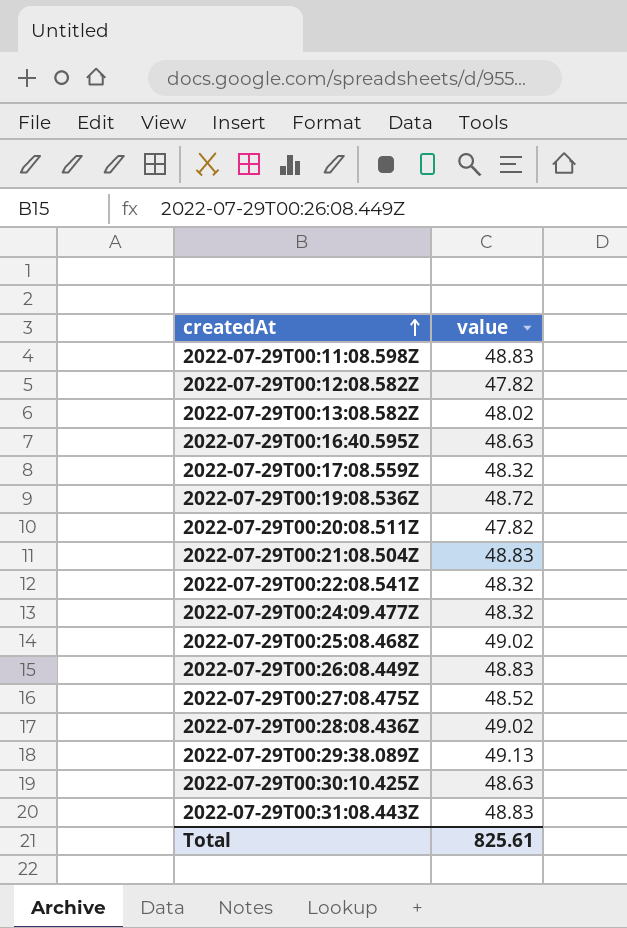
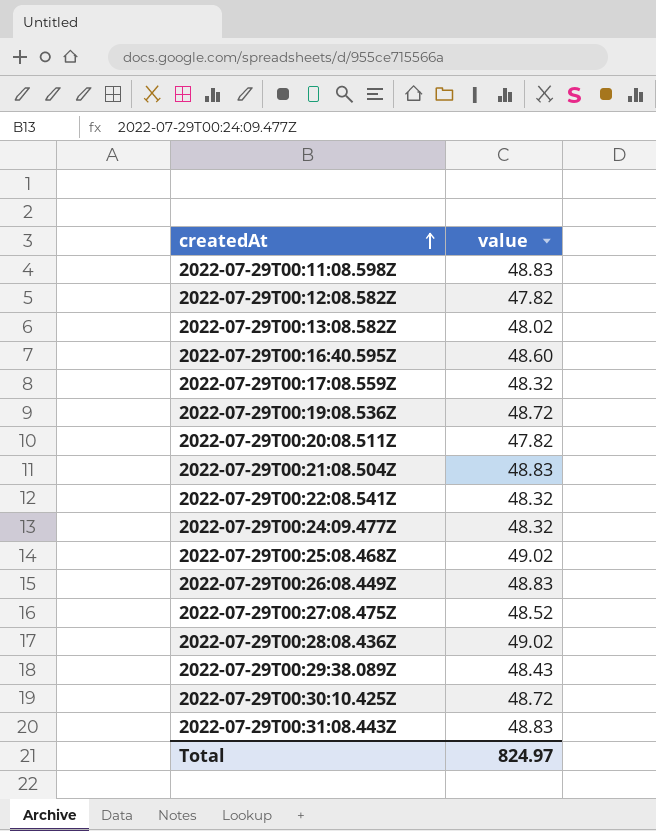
2022-07-29T00:16:40.595Z | value: 48.63 -> 48.60
2022-07-29T00:29:38.089Z | value: 49.13 -> 48.43
2022-07-29T00:30:10.425Z | value: 48.63 -> 48.72
Total | value: 825.61 -> 824.97

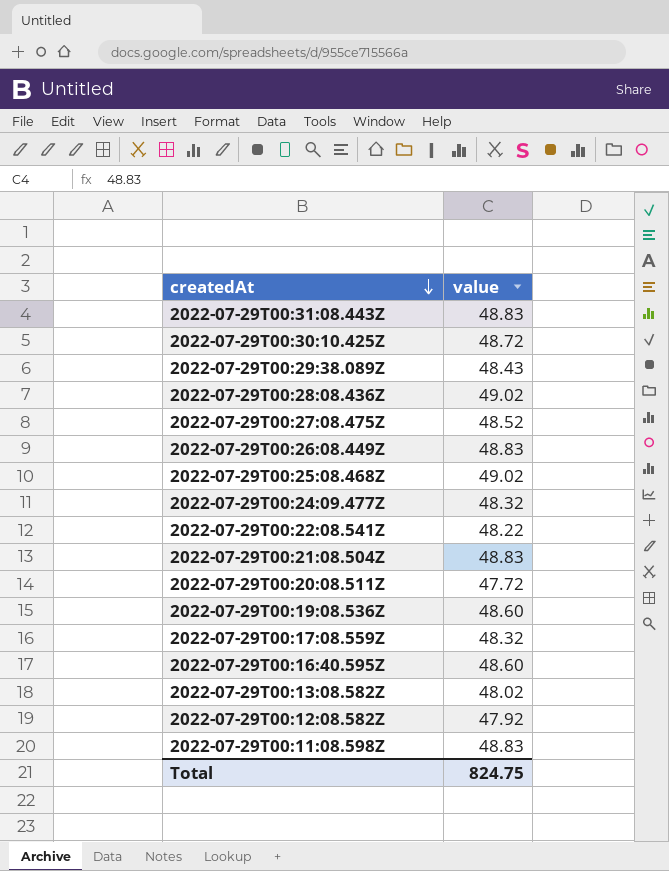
row order: createdAt ascending -> createdAt descending
2022-07-29T00:22:08.541Z | value: 48.32 -> 48.22
2022-07-29T00:20:08.511Z | value: 47.82 -> 47.72
2022-07-29T00:19:08.536Z | value: 48.72 -> 48.60
2022-07-29T00:12:08.582Z | value: 47.82 -> 47.92
Total | value: 824.97 -> 824.75

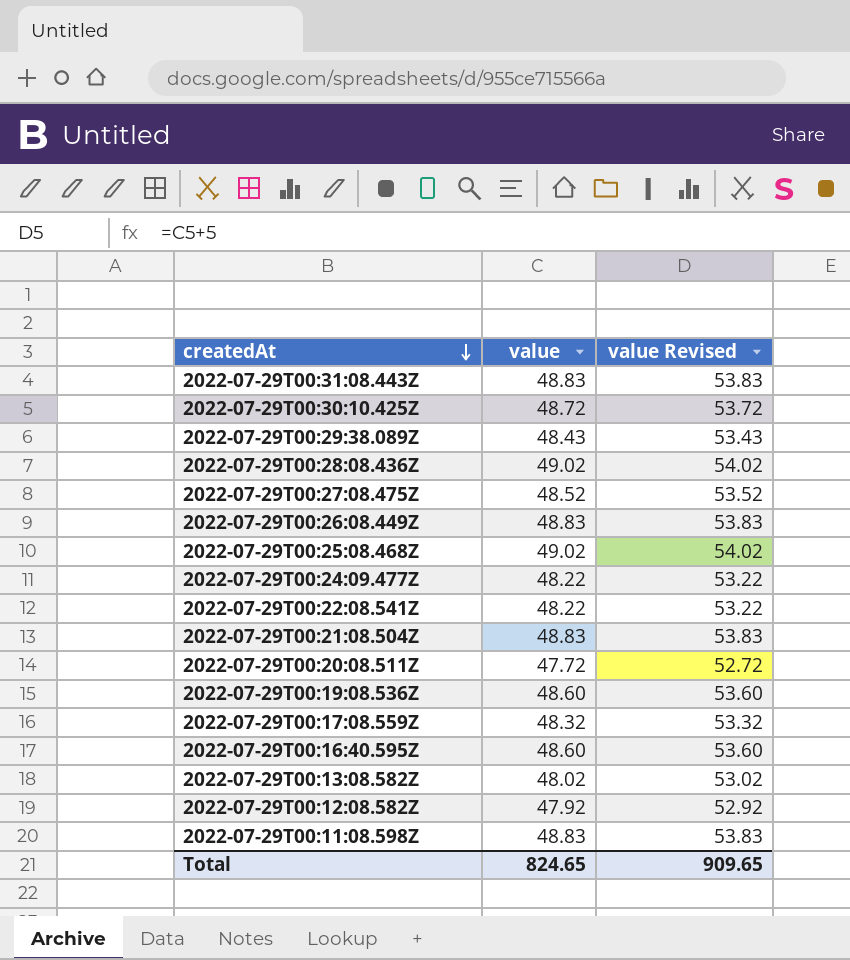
column value Revised | formula: none -> [value] + 5
2022-07-29T00:24:09.477Z | value: 48.32 -> 48.22
Total | value: 824.75 -> 824.65

